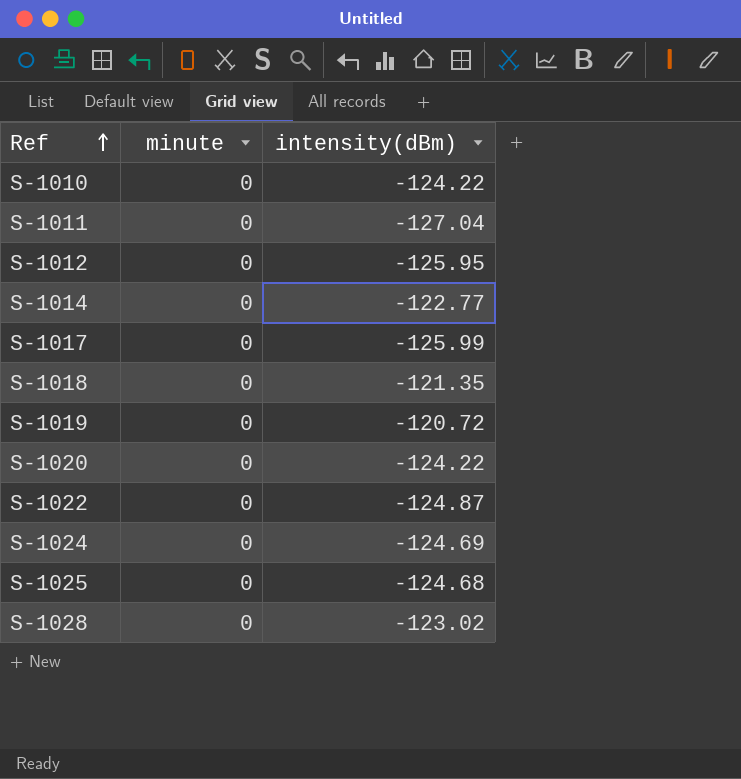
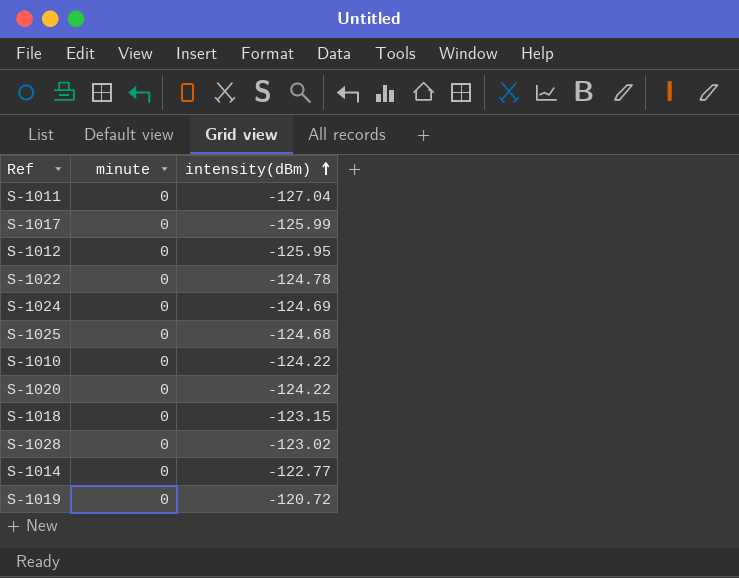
row order: Ref ascending -> intensity(dBm) ascending
S-1022 | intensity(dBm): -124.87 -> -124.78
S-1018 | intensity(dBm): -121.35 -> -123.15

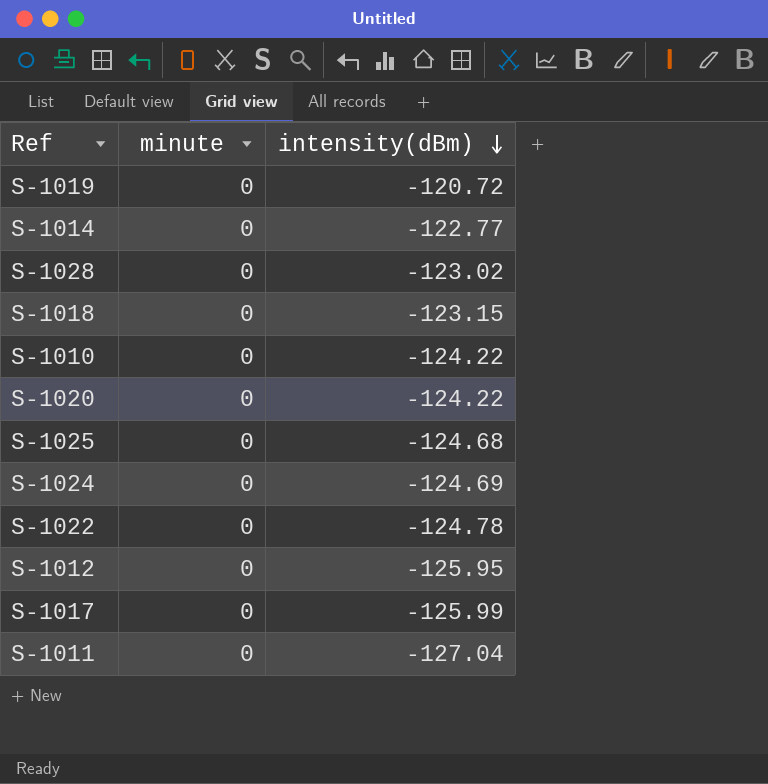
row order: intensity(dBm) ascending -> intensity(dBm) descending

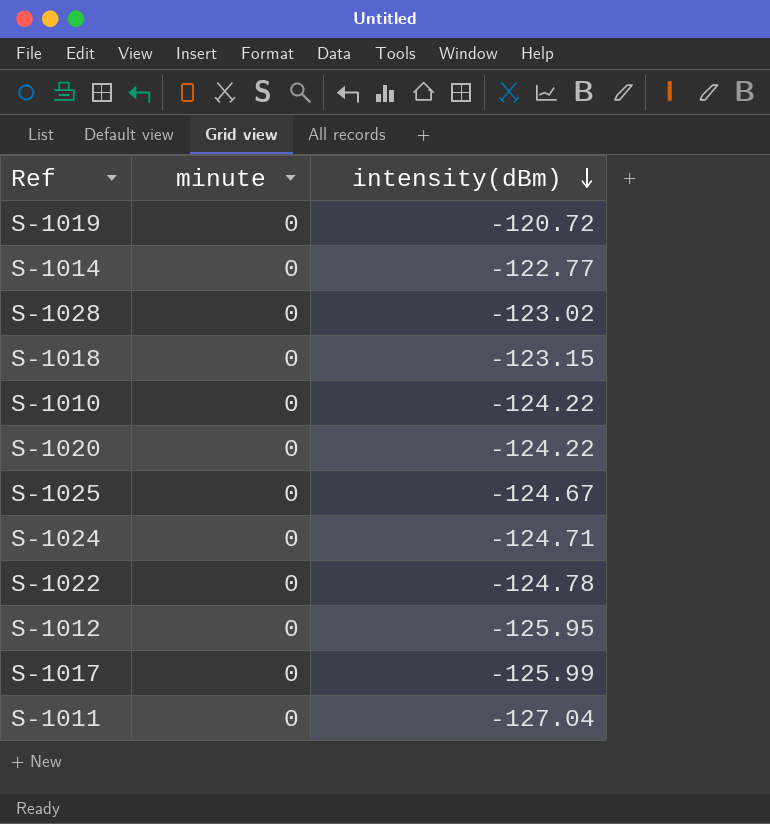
S-1025 | intensity(dBm): -124.68 -> -124.67
S-1024 | intensity(dBm): -124.69 -> -124.71

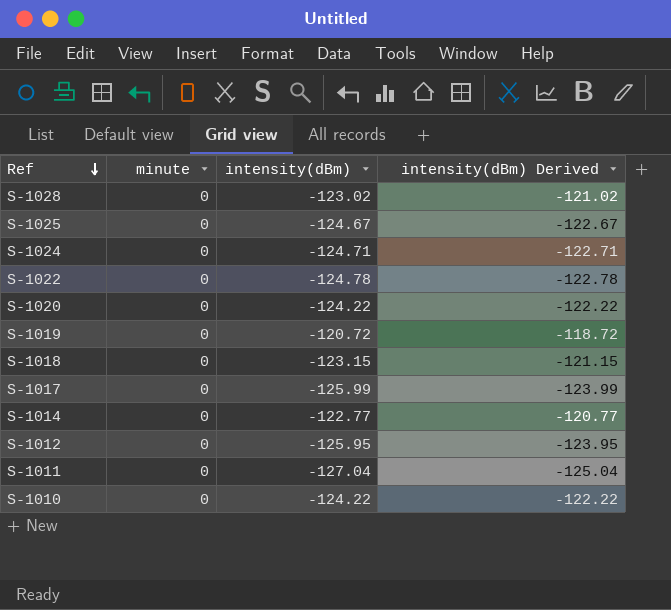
row order: intensity(dBm) descending -> Ref descending
column intensity(dBm) Derived | formula: none -> [intensity(dBm)] + 2

